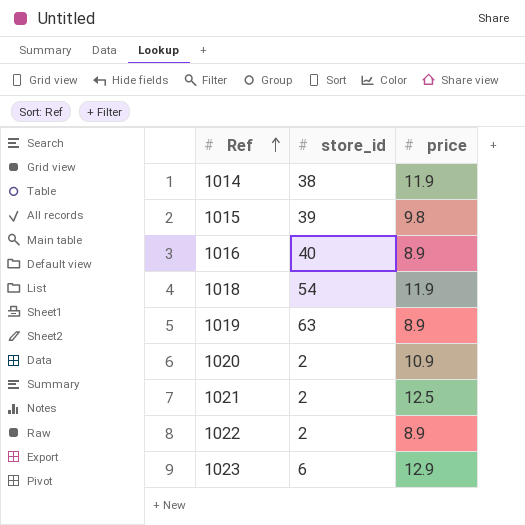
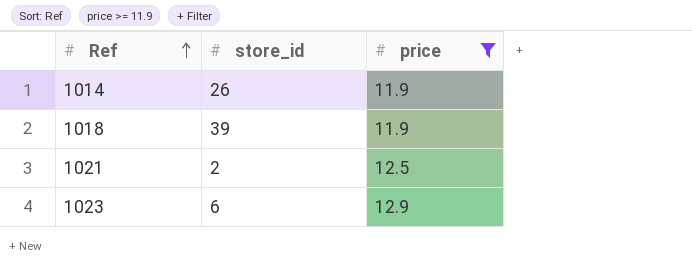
filter: none -> price >= 11.9
1014 | store_id: 38 -> 26
1018 | store_id: 54 -> 39

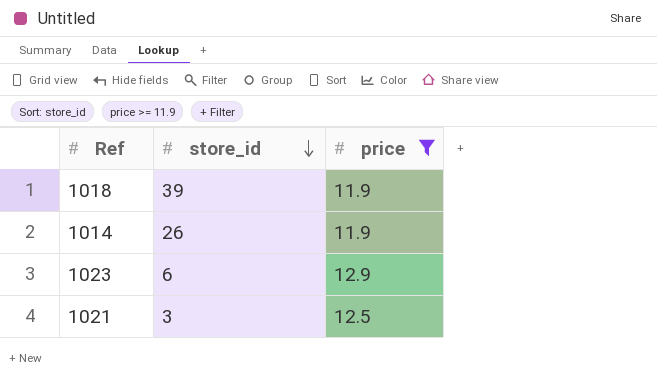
row order: Ref ascending -> store_id descending
1021 | store_id: 2 -> 3

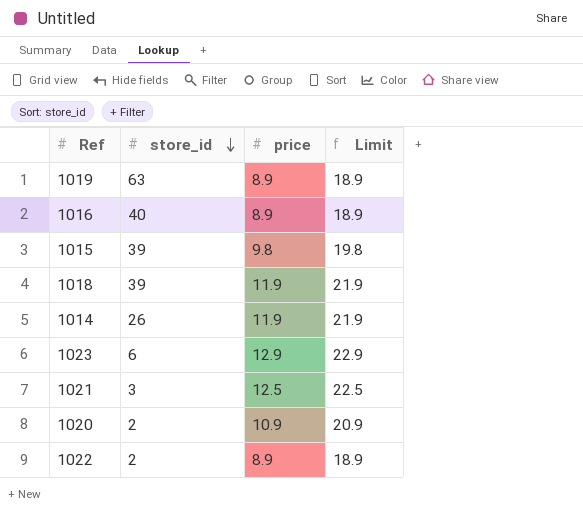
filter: price >= 11.9 -> none
column Limit | formula: none -> [price] + 10

